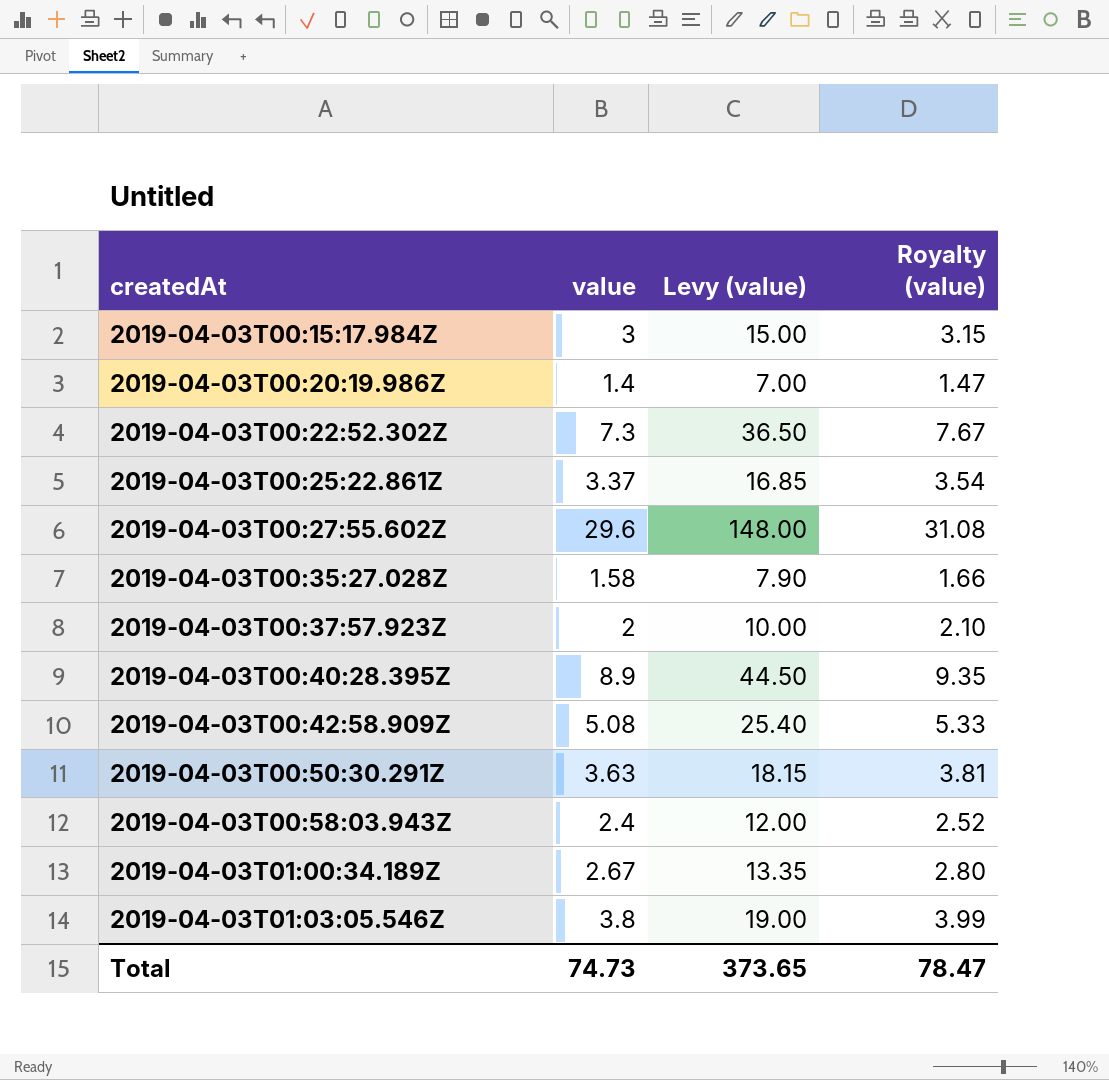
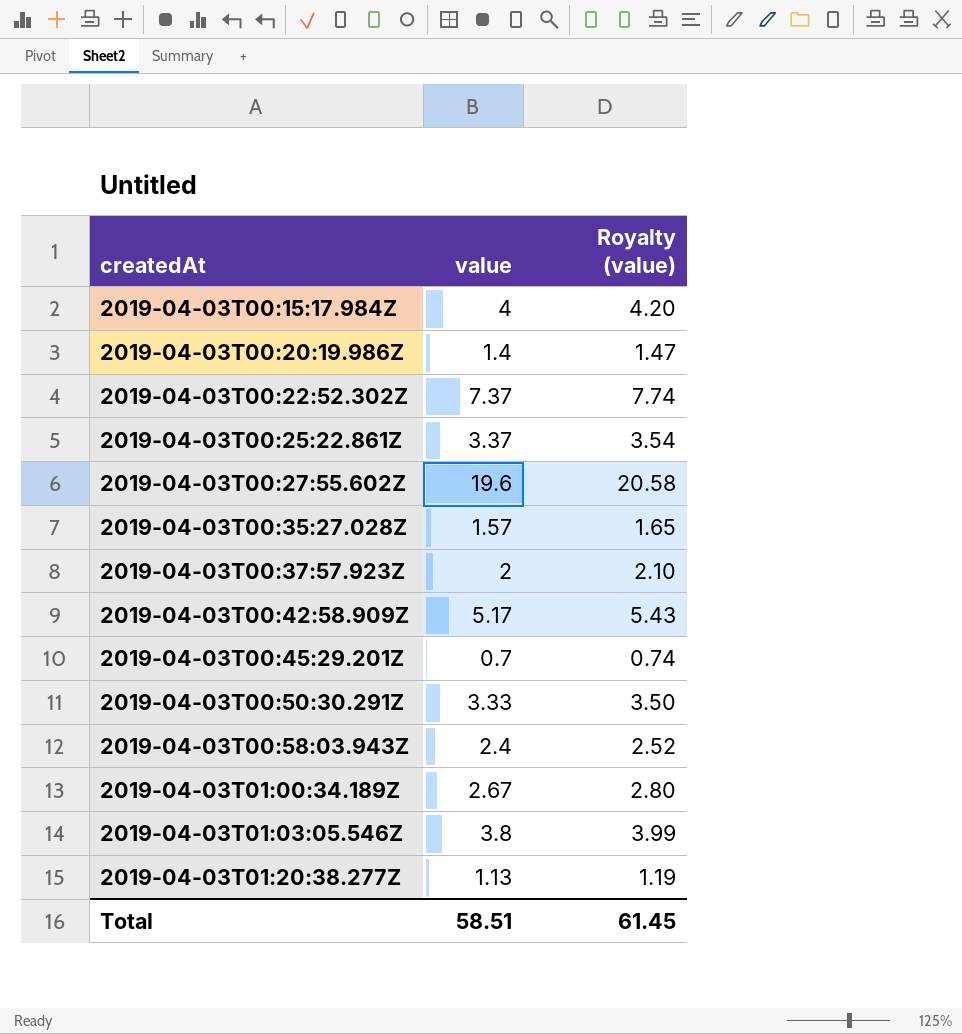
column Levy (value) | formula: [value] * 5 -> none
row 2019-04-03T00:40:28.395Z: 8.9 | 44.50 | 9.35 -> none
2019-04-03T00:15:17.984Z | value: 3 -> 4
2019-04-03T00:15:17.984Z | Royalty (value): 3.15 -> 4.20
2019-04-03T00:22:52.302Z | value: 7.3 -> 7.37
2019-04-03T00:22:52.302Z | Royalty (value): 7.67 -> 7.74
2019-04-03T00:27:55.602Z | value: 29.6 -> 19.6
2019-04-03T00:27:55.602Z | Royalty (value): 31.08 -> 20.58
2019-04-03T00:35:27.028Z | value: 1.58 -> 1.57
2019-04-03T00:35:27.028Z | Royalty (value): 1.66 -> 1.65
2019-04-03T00:42:58.909Z | value: 5.08 -> 5.17
2019-04-03T00:42:58.909Z | Royalty (value): 5.33 -> 5.43
row 2019-04-03T00:45:29.201Z: none -> 0.7 | 0.74
2019-04-03T00:50:30.291Z | value: 3.63 -> 3.33
2019-04-03T00:50:30.291Z | Royalty (value): 3.81 -> 3.50
row 2019-04-03T01:20:38.277Z: none -> 1.13 | 1.19
Total | value: 74.73 -> 58.51
Total | Royalty (value): 78.47 -> 61.45

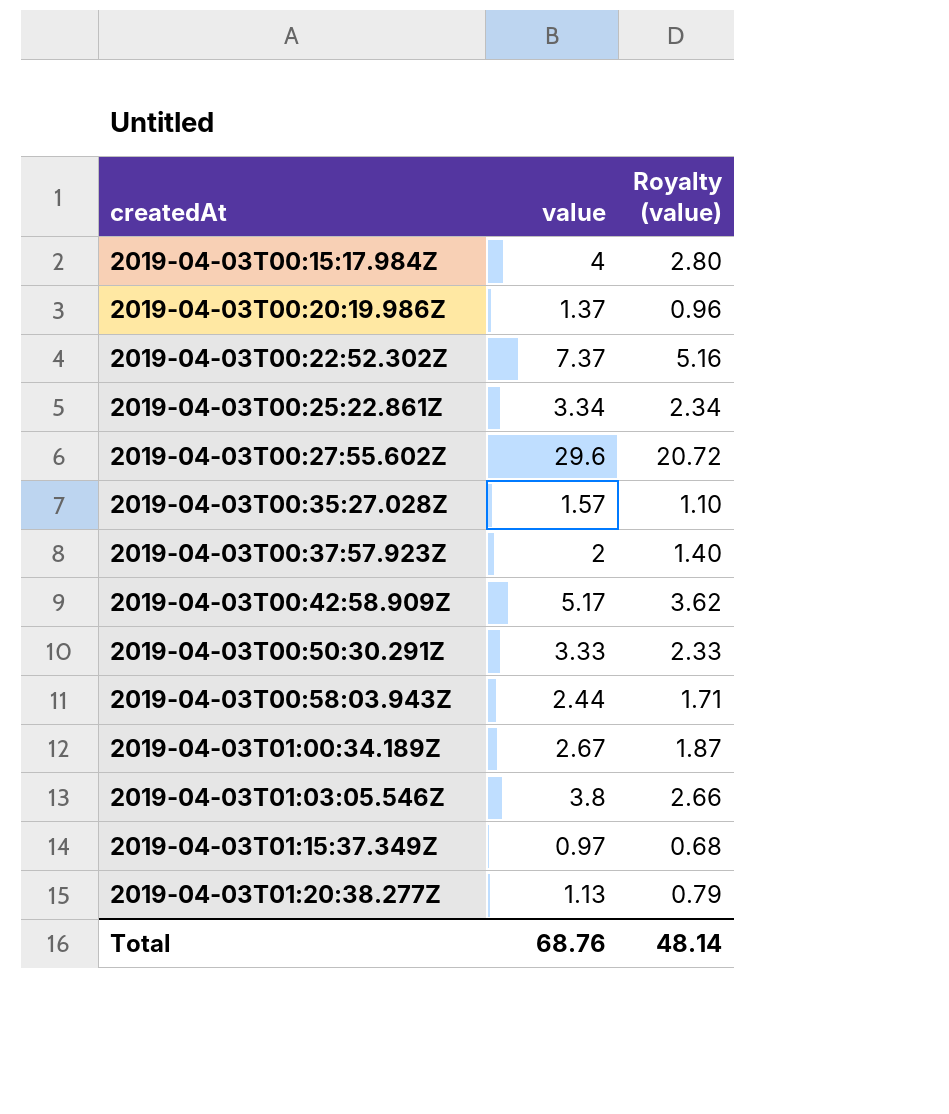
column Royalty (value) | formula: [value] * 1.05 -> [value] * 0.7
row 2019-04-03T00:45:29.201Z: 0.7 | 0.74 -> none
2019-04-03T00:20:19.986Z | value: 1.4 -> 1.37
2019-04-03T00:25:22.861Z | value: 3.37 -> 3.34
2019-04-03T00:27:55.602Z | value: 19.6 -> 29.6
2019-04-03T00:58:03.943Z | value: 2.4 -> 2.44
row 2019-04-03T01:15:37.349Z: none -> 0.97 | 0.68
Total | value: 58.51 -> 68.76
Total | Royalty (value): 61.45 -> 48.14

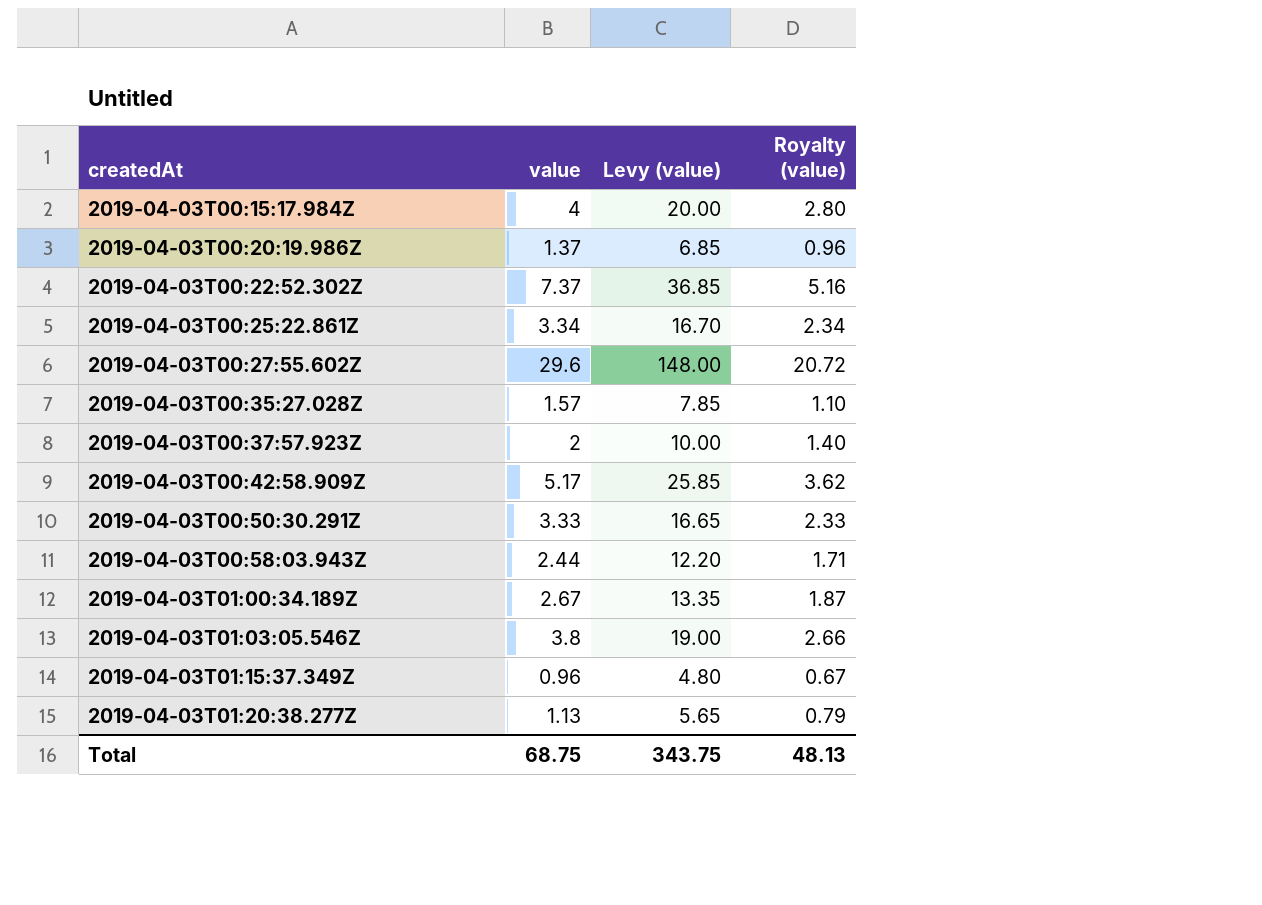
column Levy (value) | formula: none -> [value] * 5
2019-04-03T01:15:37.349Z | value: 0.97 -> 0.96
2019-04-03T01:15:37.349Z | Royalty (value): 0.68 -> 0.67
Total | value: 68.76 -> 68.75
Total | Royalty (value): 48.14 -> 48.13

